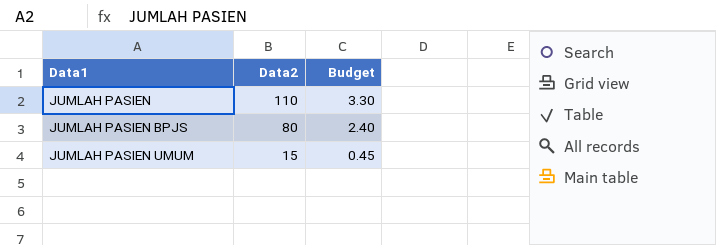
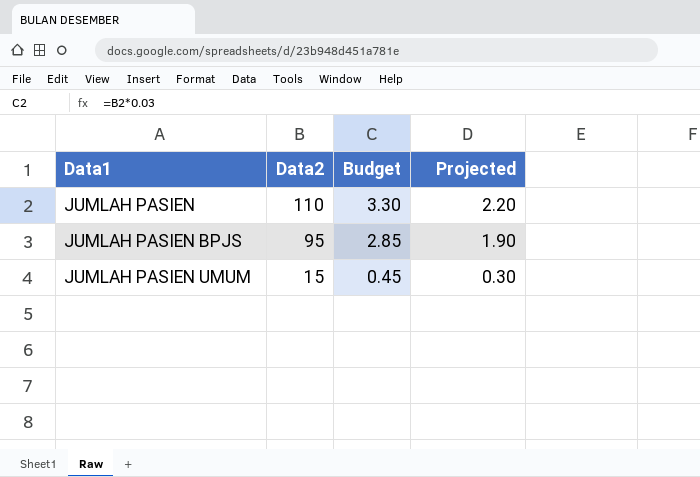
column Projected | formula: none -> [Data2] * 0.02
JUMLAH PASIEN BPJS | Data2: 80 -> 95
JUMLAH PASIEN BPJS | Budget: 2.40 -> 2.85

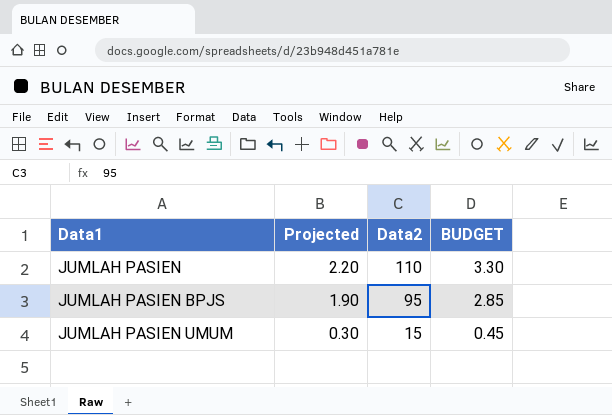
column Projected | position: 4 -> 2
column name: Budget -> BUDGET

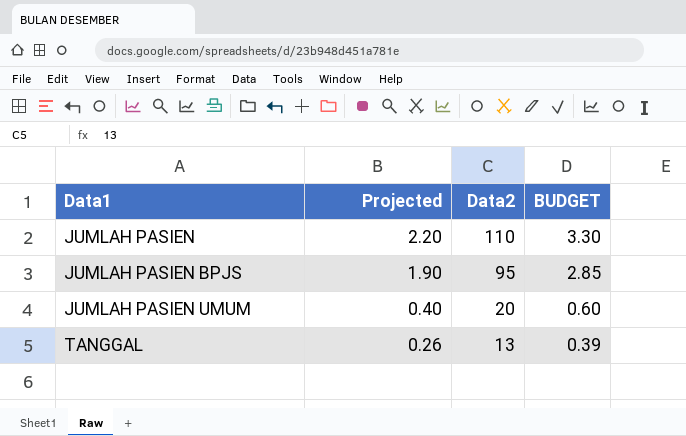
JUMLAH PASIEN UMUM | Projected: 0.30 -> 0.40
JUMLAH PASIEN UMUM | Data2: 15 -> 20
JUMLAH PASIEN UMUM | BUDGET: 0.45 -> 0.60
row TANGGAL: none -> 0.26 | 13 | 0.39

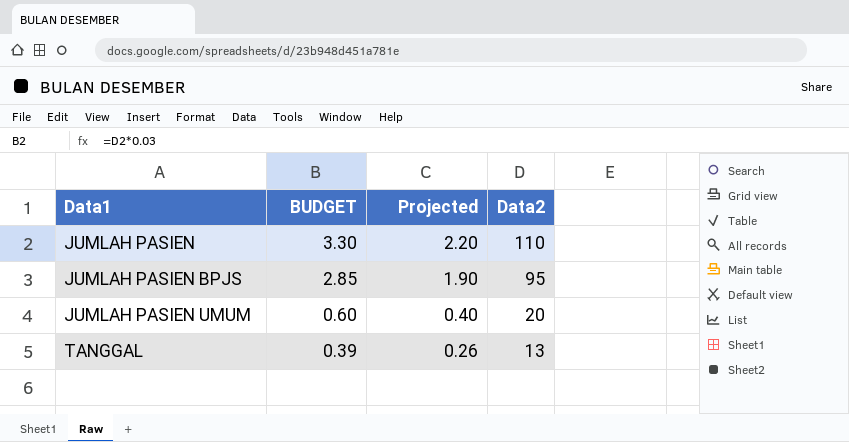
column BUDGET | position: 4 -> 2

